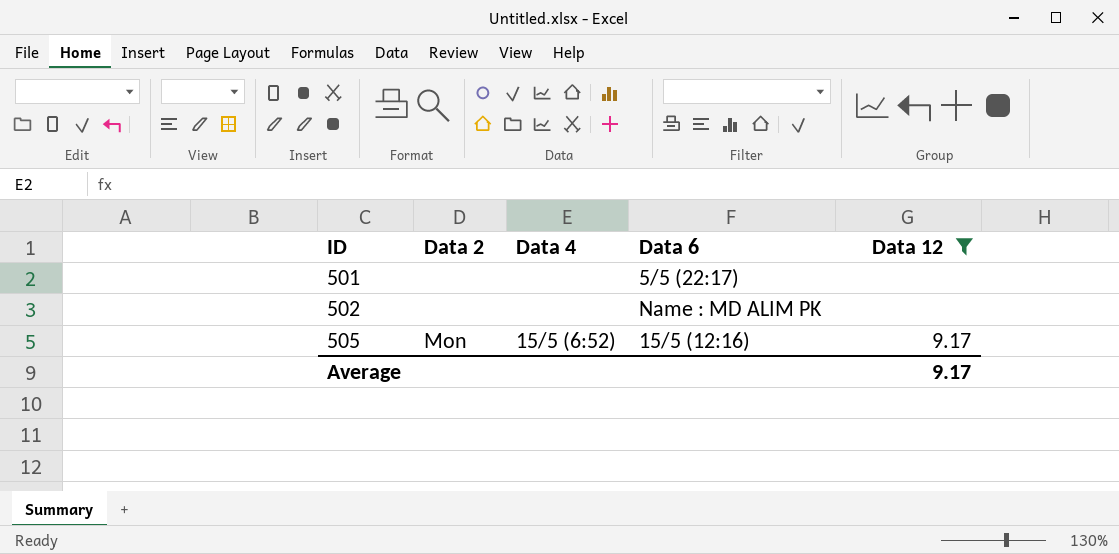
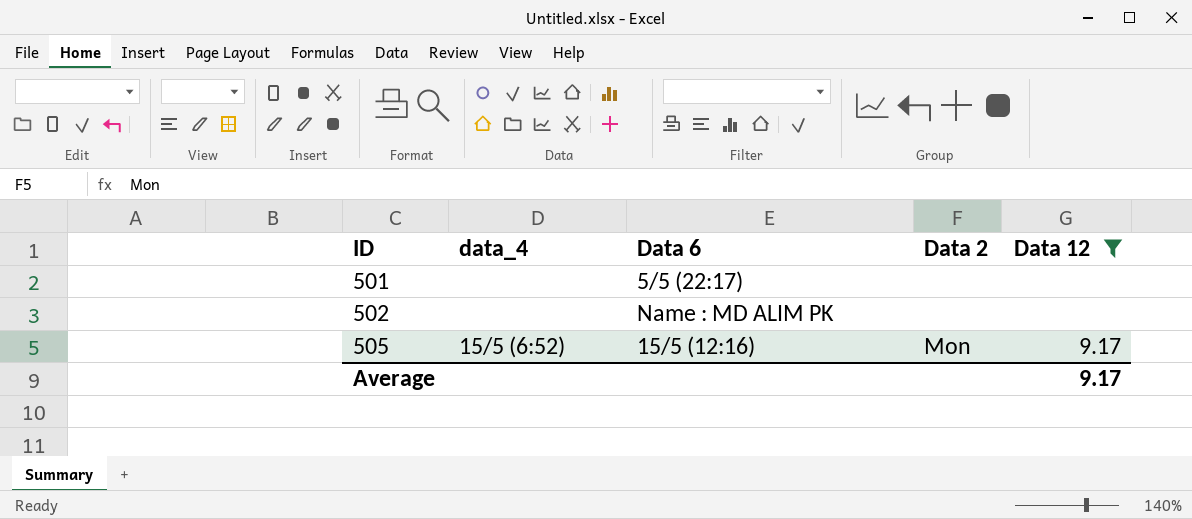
column name: Data 4 -> data_4
column Data 2 | position: 2 -> 4

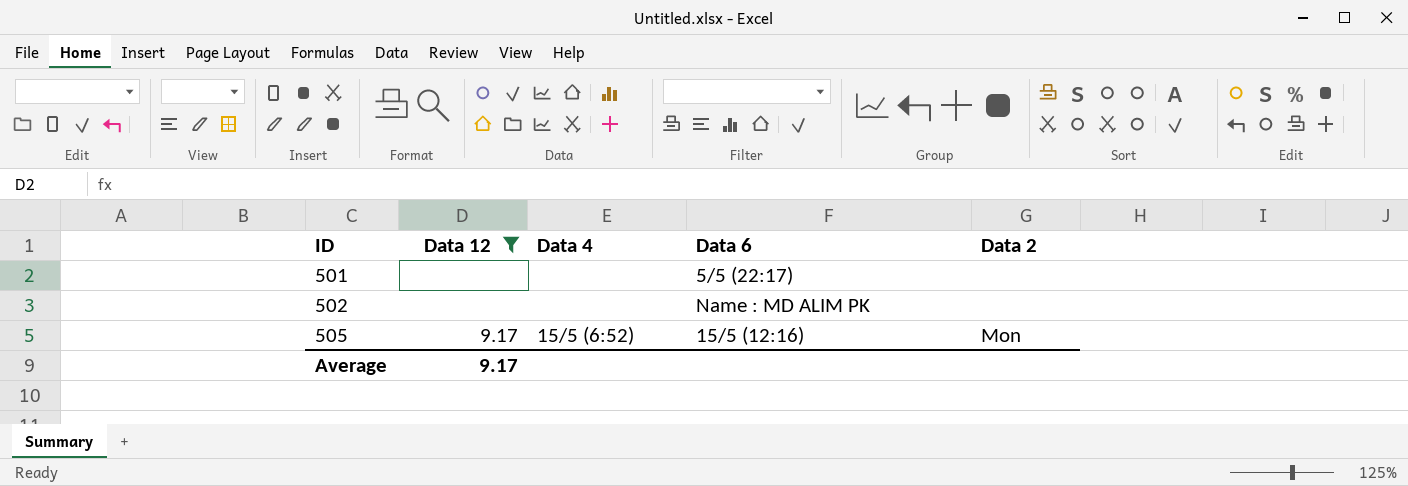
column Data 12 | position: 5 -> 2
column name: data_4 -> Data 4

